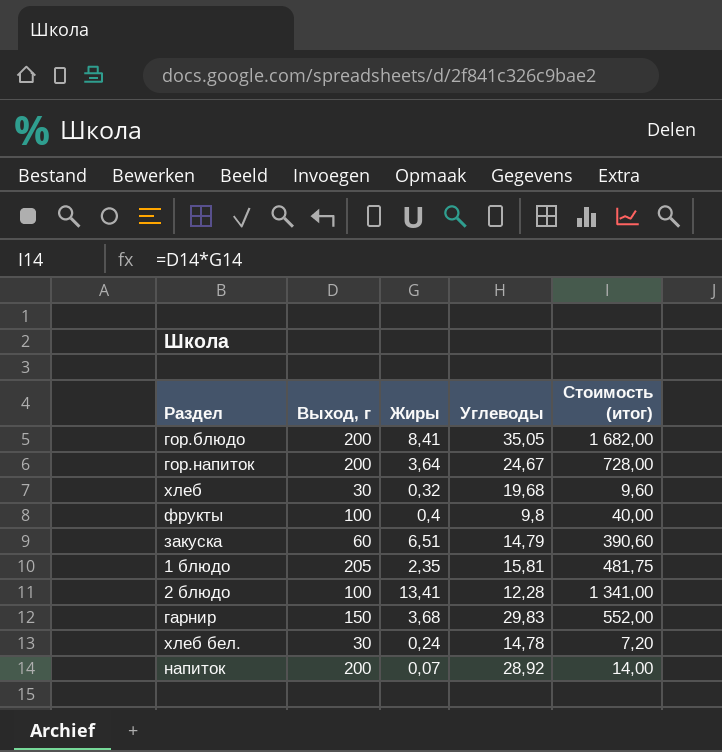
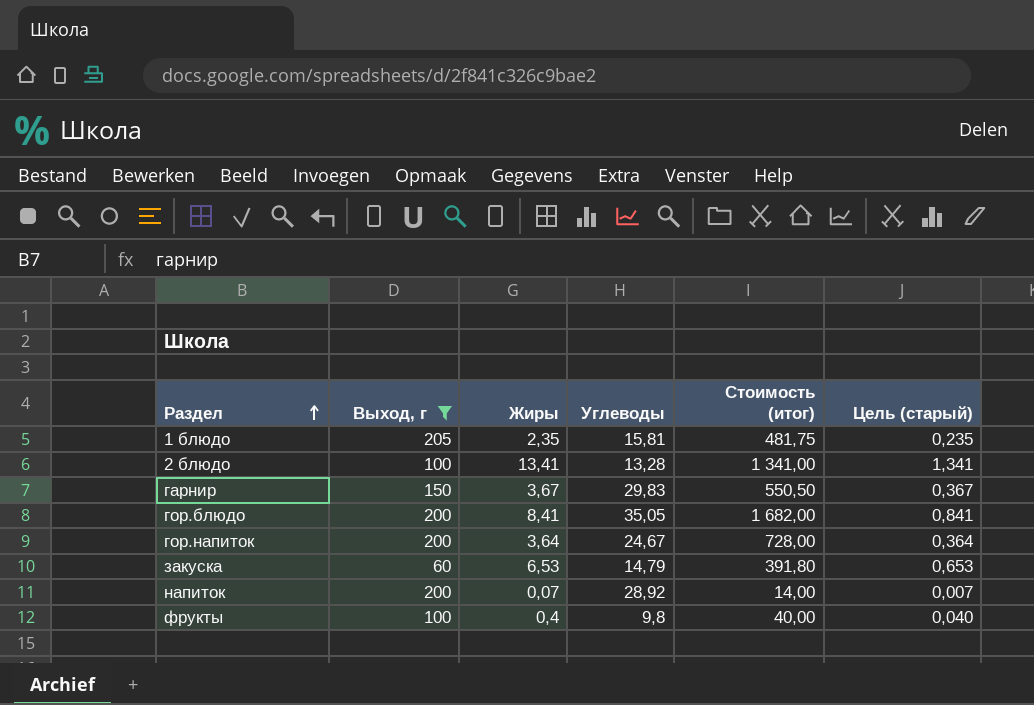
filter: none -> Выход, г != 30
row order: none -> Раздел ascending
column Цель (старый) | formula: none -> [Жиры] * 0,1
2 блюдо | Углеводы: 12,28 -> 13,28
гарнир | Жиры: 3,68 -> 3,67
гарнир | Стоимость (итог): 552,00 -> 550,50
закуска | Жиры: 6,51 -> 6,53
закуска | Стоимость (итог): 390,60 -> 391,80

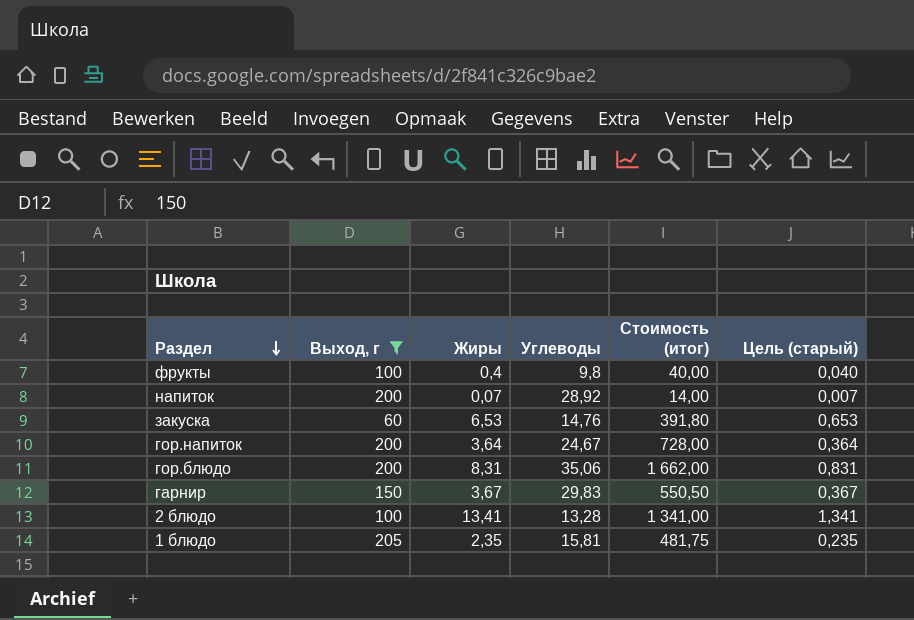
row order: Раздел ascending -> Раздел descending
закуска | Углеводы: 14,79 -> 14,76
гор.блюдо | Жиры: 8,41 -> 8,31
гор.блюдо | Углеводы: 35,05 -> 35,06
гор.блюдо | Стоимость (итог): 1 682,00 -> 1 662,00
гор.блюдо | Цель (старый): 0,841 -> 0,831

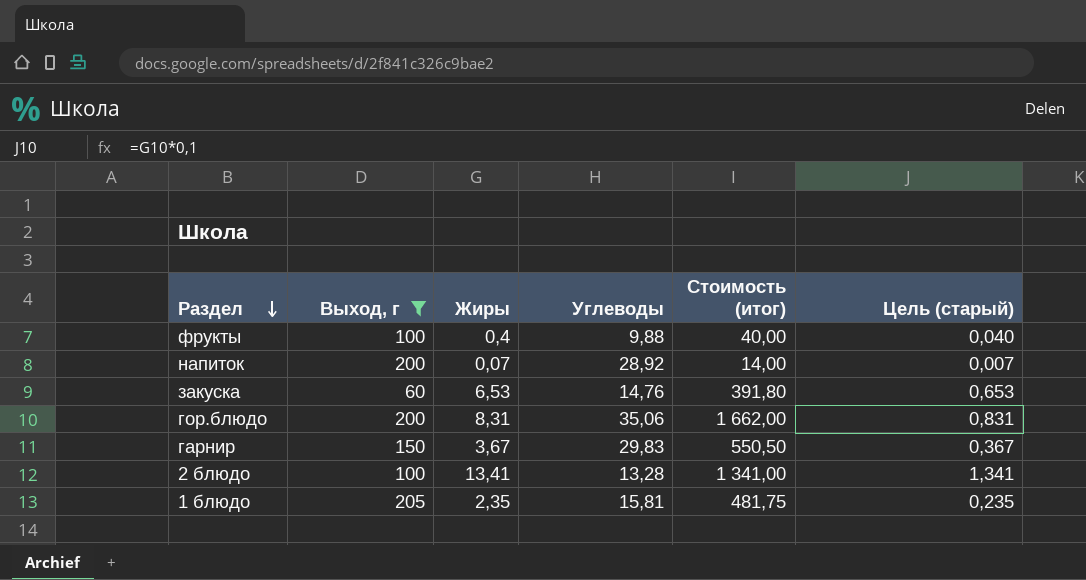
row гор.напиток: 200 | 3,64 | 24,67 | 728,00 | 0,364 -> none
фрукты | Углеводы: 9,8 -> 9,88

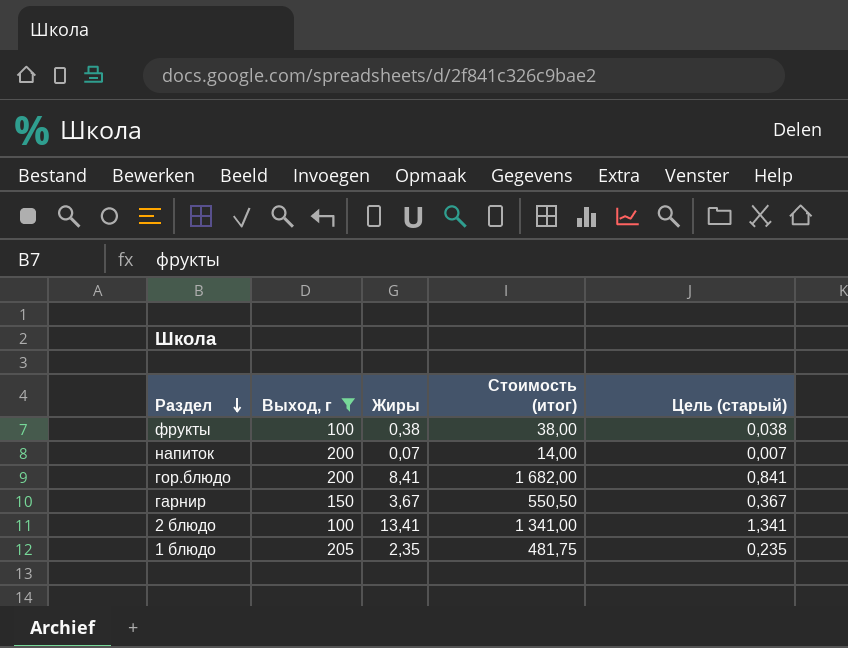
column Углеводы | position: 4 -> none
row закуска: 60 | 6,53 | 14,76 | 391,80 | 0,653 -> none
фрукты | Жиры: 0,4 -> 0,38
фрукты | Стоимость (итог): 40,00 -> 38,00
фрукты | Цель (старый): 0,040 -> 0,038
гор.блюдо | Жиры: 8,31 -> 8,41
гор.блюдо | Стоимость (итог): 1 662,00 -> 1 682,00
гор.блюдо | Цель (старый): 0,831 -> 0,841

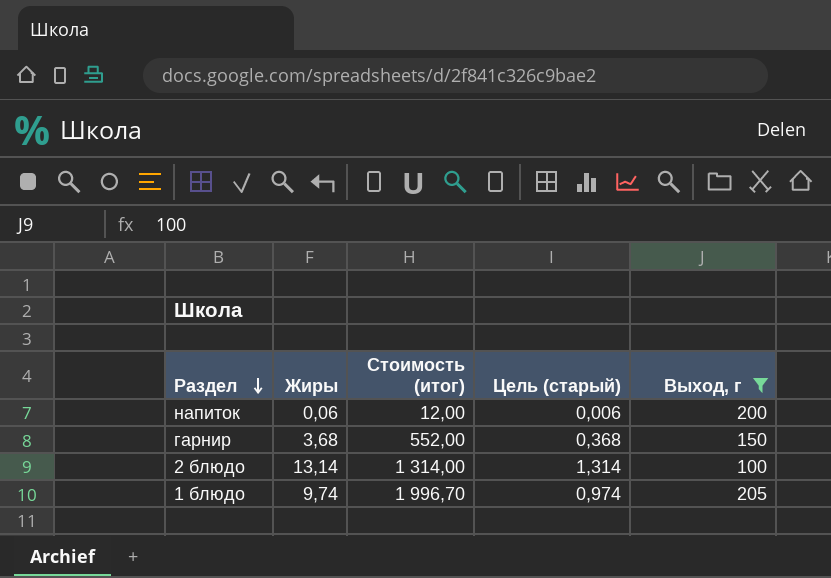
column Выход, г | position: 2 -> 5
row фрукты: 100 | 0,38 | 38,00 | 0,038 -> none
row гор.блюдо: 200 | 8,41 | 1 682,00 | 0,841 -> none
напиток | Жиры: 0,07 -> 0,06
напиток | Стоимость (итог): 14,00 -> 12,00
напиток | Цель (старый): 0,007 -> 0,006
гарнир | Жиры: 3,67 -> 3,68
гарнир | Стоимость (итог): 550,50 -> 552,00
гарнир | Цель (старый): 0,367 -> 0,368
2 блюдо | Жиры: 13,41 -> 13,14
2 блюдо | Стоимость (итог): 1 341,00 -> 1 314,00
2 блюдо | Цель (старый): 1,341 -> 1,314
1 блюдо | Жиры: 2,35 -> 9,74
1 блюдо | Стоимость (итог): 481,75 -> 1 996,70
1 блюдо | Цель (старый): 0,235 -> 0,974

